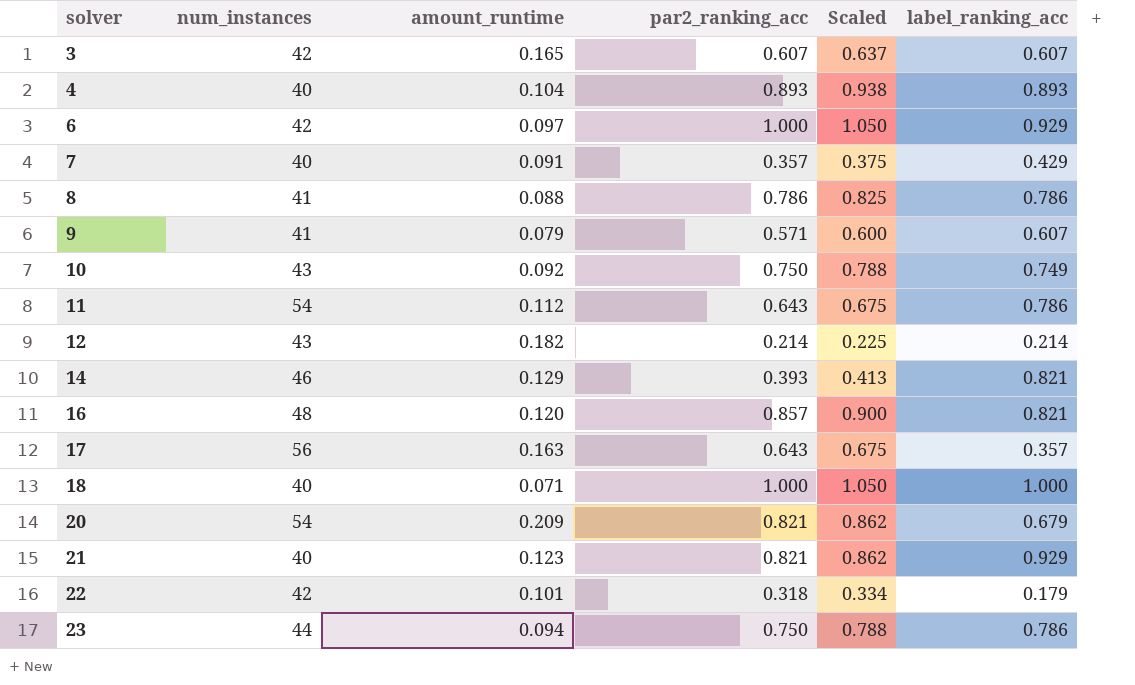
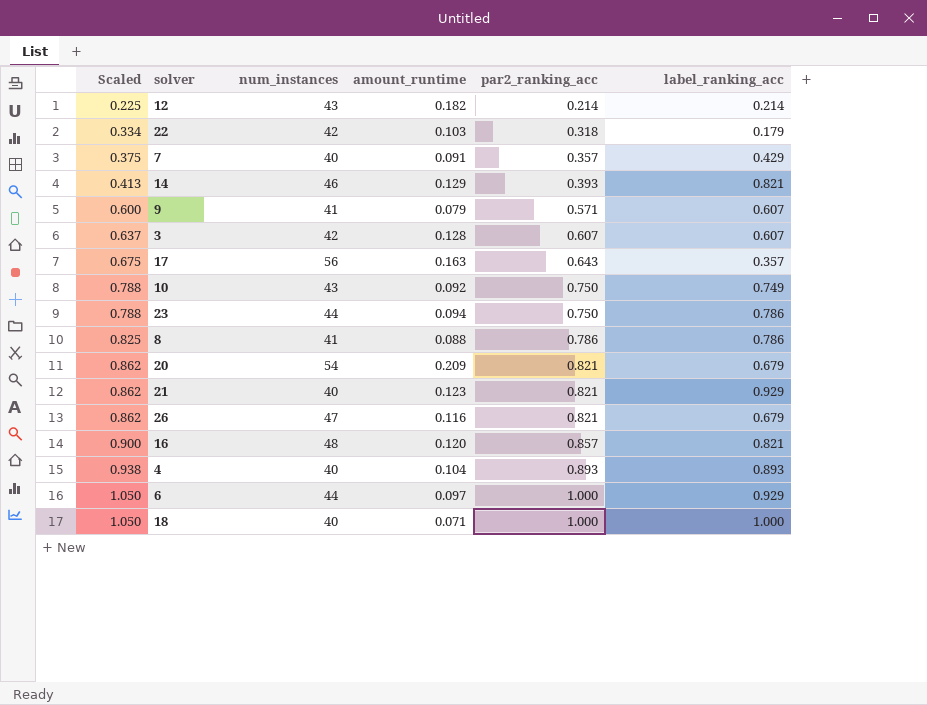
row order: solver ascending -> Scaled ascending
column Scaled | position: 5 -> 1
row 11: 54 | 0.112 | 0.643 | 0.675 | 0.786 -> none
22 | amount_runtime: 0.101 -> 0.103
3 | amount_runtime: 0.165 -> 0.128
row 26: none -> 0.862 | 47 | 0.116 | 0.821 | 0.679
6 | num_instances: 42 -> 44

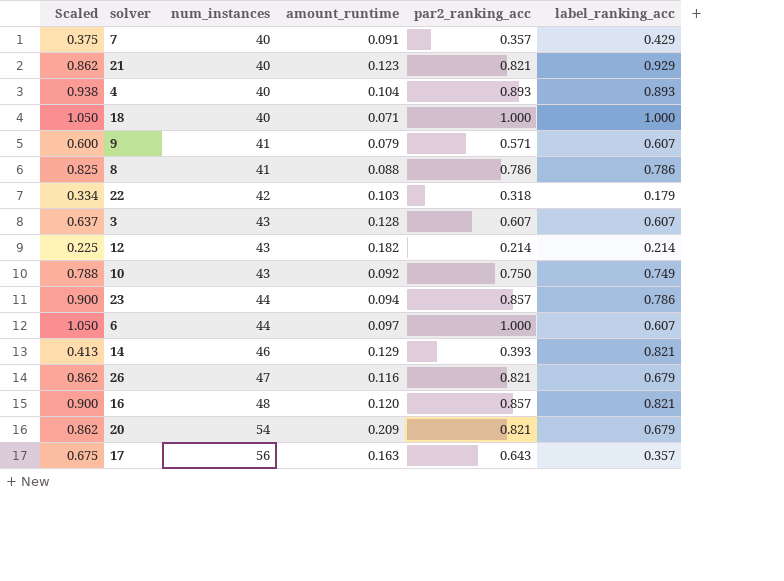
row order: Scaled ascending -> num_instances ascending
3 | num_instances: 42 -> 43
23 | Scaled: 0.788 -> 0.900
23 | par2_ranking_acc: 0.750 -> 0.857
6 | label_ranking_acc: 0.929 -> 0.607

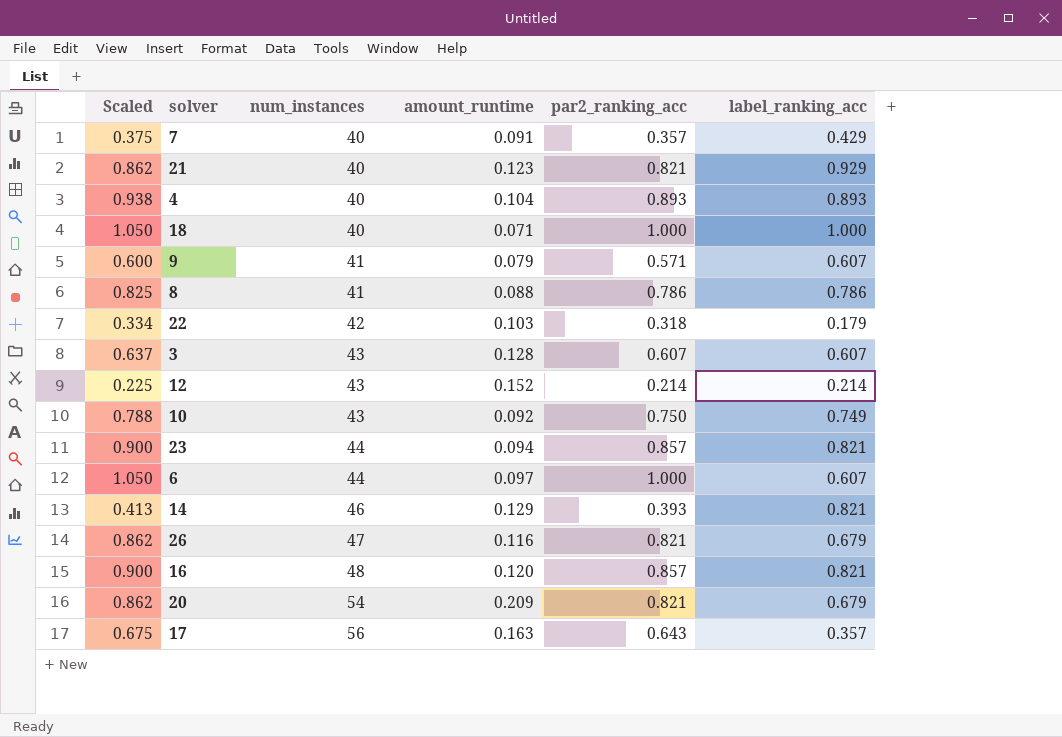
12 | amount_runtime: 0.182 -> 0.152
23 | label_ranking_acc: 0.786 -> 0.821

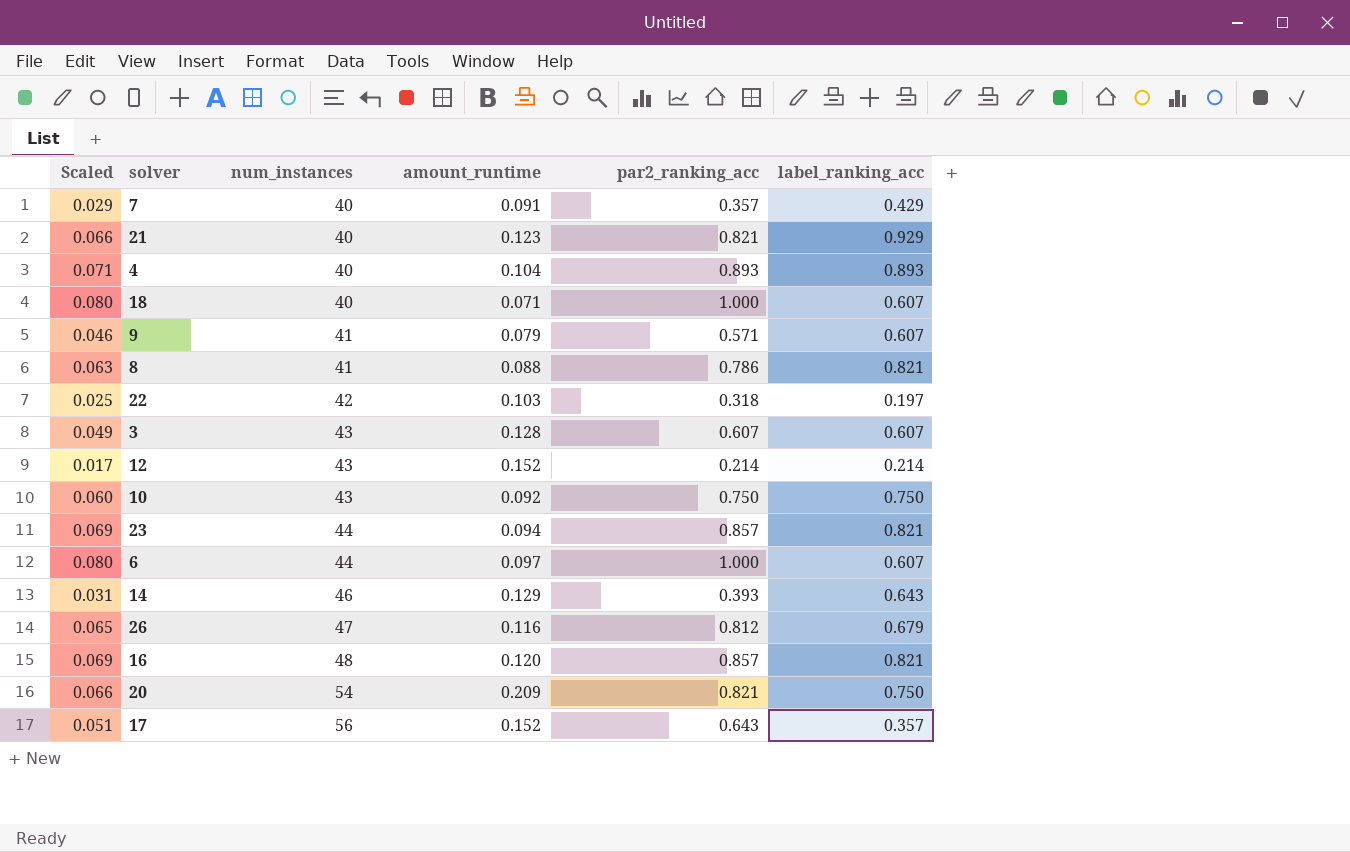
column Scaled | formula: [par2_ranking_acc] * 1.05 -> [par2_ranking_acc] * 0.08
18 | label_ranking_acc: 1.000 -> 0.607
8 | label_ranking_acc: 0.786 -> 0.821
22 | label_ranking_acc: 0.179 -> 0.197
10 | label_ranking_acc: 0.749 -> 0.750
14 | label_ranking_acc: 0.821 -> 0.643
26 | par2_ranking_acc: 0.821 -> 0.812
20 | label_ranking_acc: 0.679 -> 0.750
17 | amount_runtime: 0.163 -> 0.152

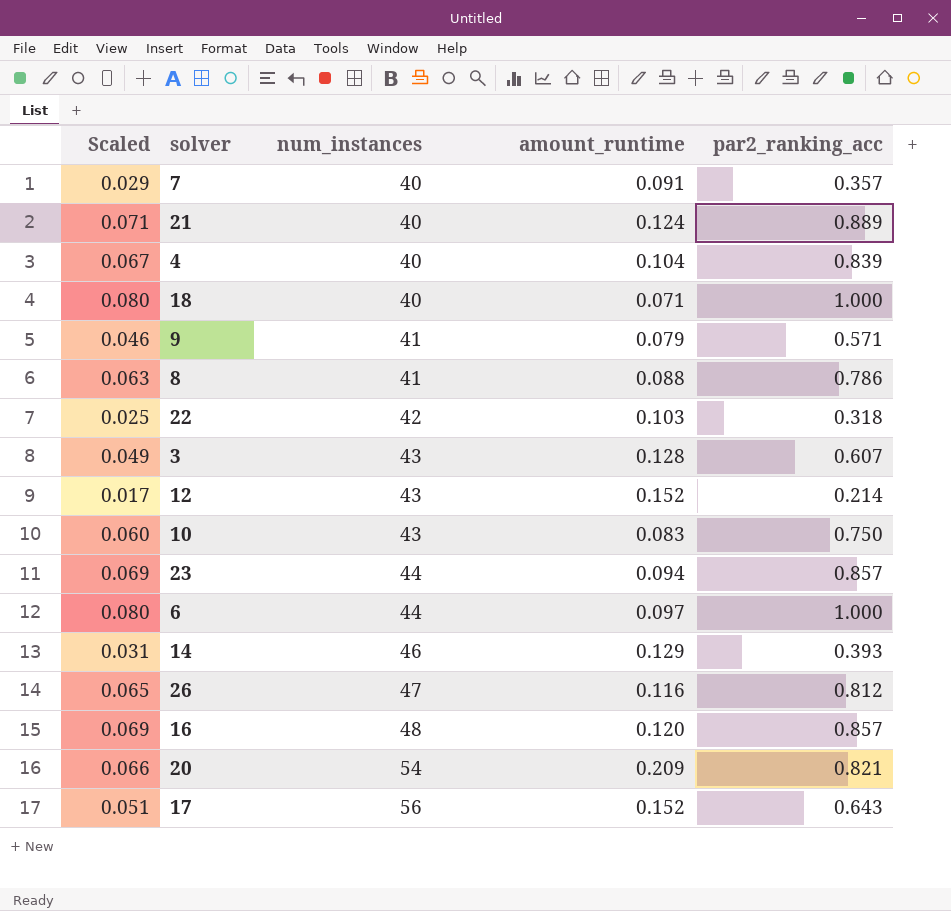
column label_ranking_acc | position: 6 -> none
21 | Scaled: 0.066 -> 0.071
21 | amount_runtime: 0.123 -> 0.124
21 | par2_ranking_acc: 0.821 -> 0.889
4 | Scaled: 0.071 -> 0.067
4 | par2_ranking_acc: 0.893 -> 0.839
10 | amount_runtime: 0.092 -> 0.083

